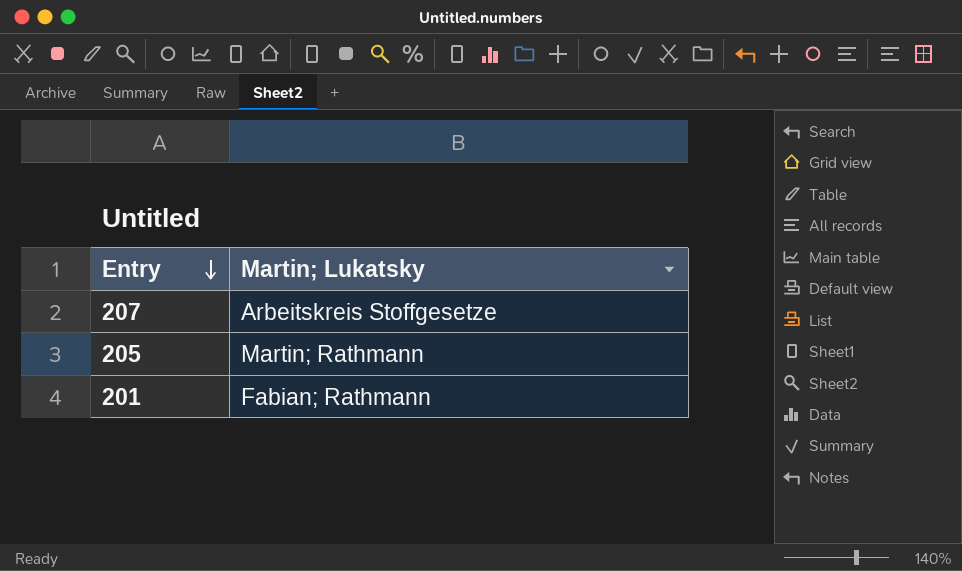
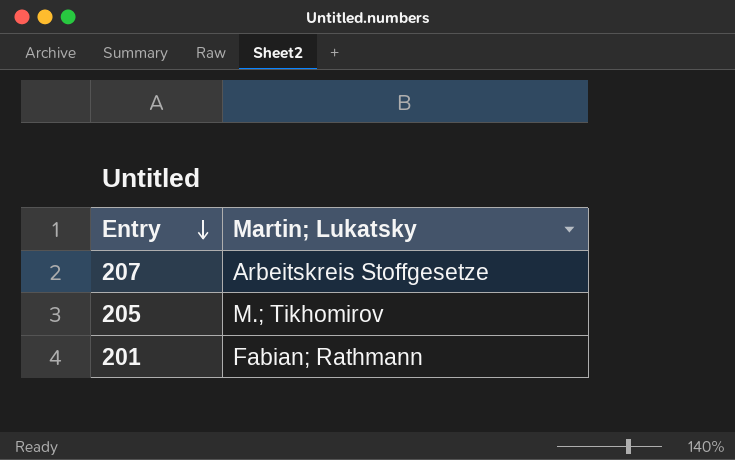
205 | Martin; Lukatsky: Martin; Rathmann -> M.; Tikhomirov

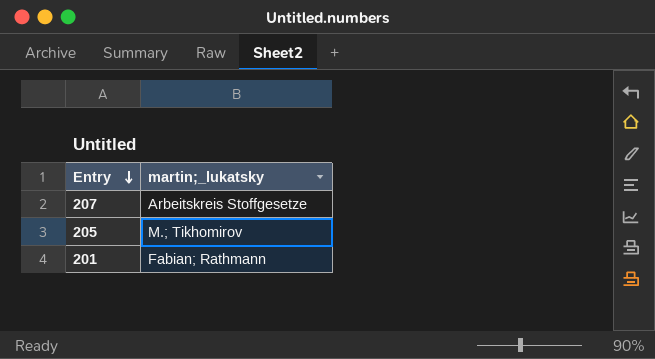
column name: Martin; Lukatsky -> martin;_lukatsky

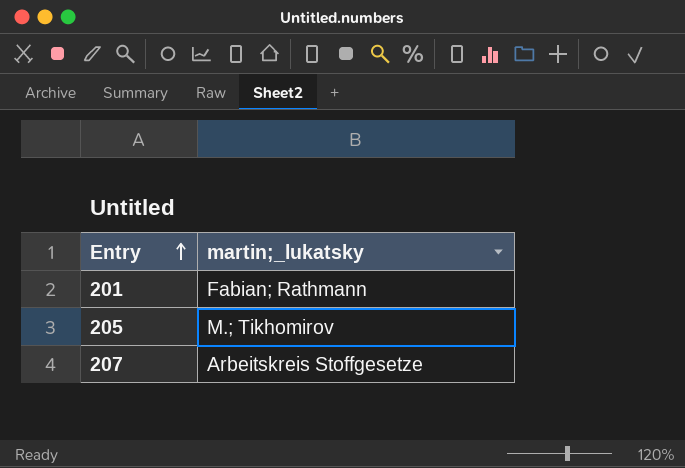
row order: Entry descending -> Entry ascending

